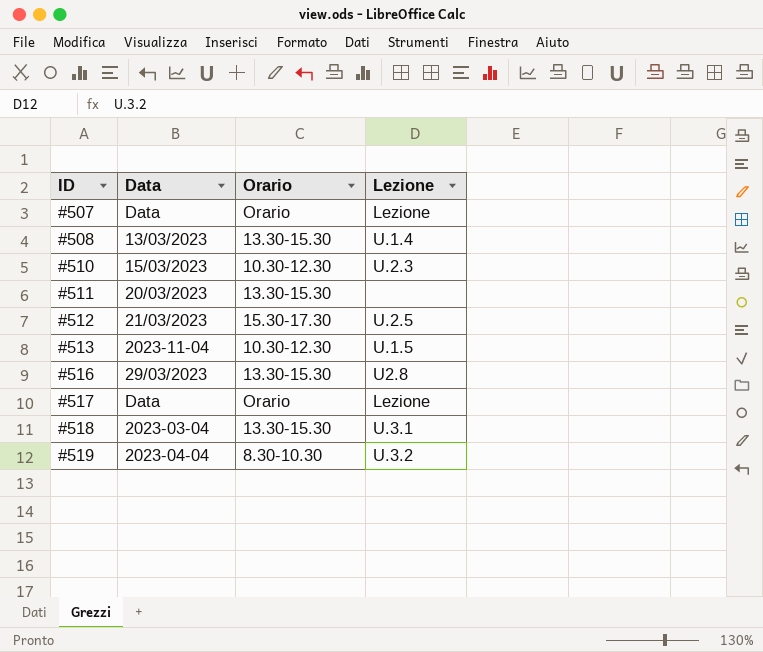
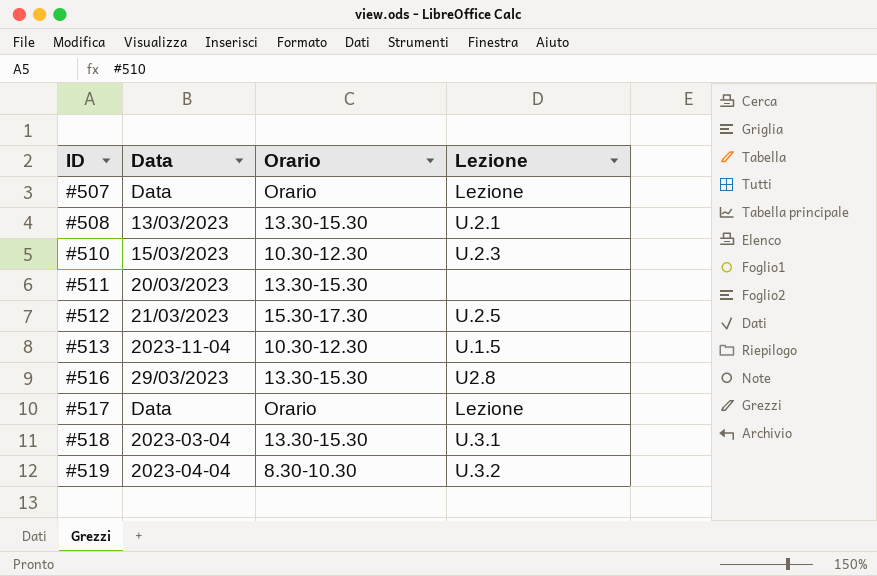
#508 | Lezione: U.1.4 -> U.2.1

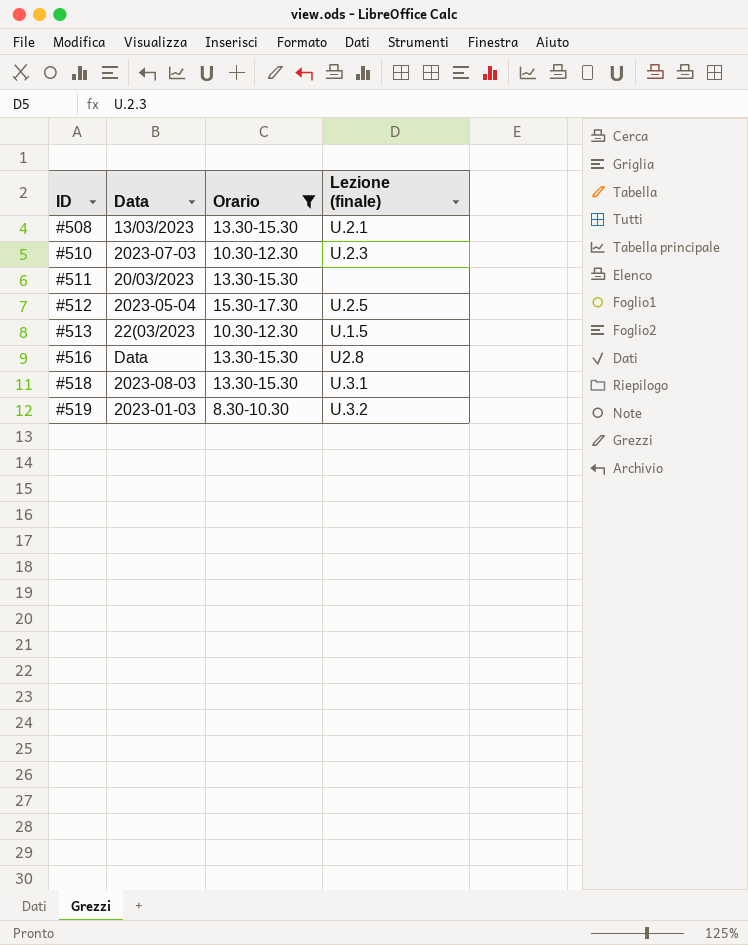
filter: none -> Orario != Orario
column name: Lezione -> Lezione (finale)
#510 | Data: 15/03/2023 -> 2023-07-03
#512 | Data: 21/03/2023 -> 2023-05-04
#513 | Data: 2023-11-04 -> 22(03/2023
#516 | Data: 29/03/2023 -> Data
#518 | Data: 2023-03-04 -> 2023-08-03
#519 | Data: 2023-04-04 -> 2023-01-03

